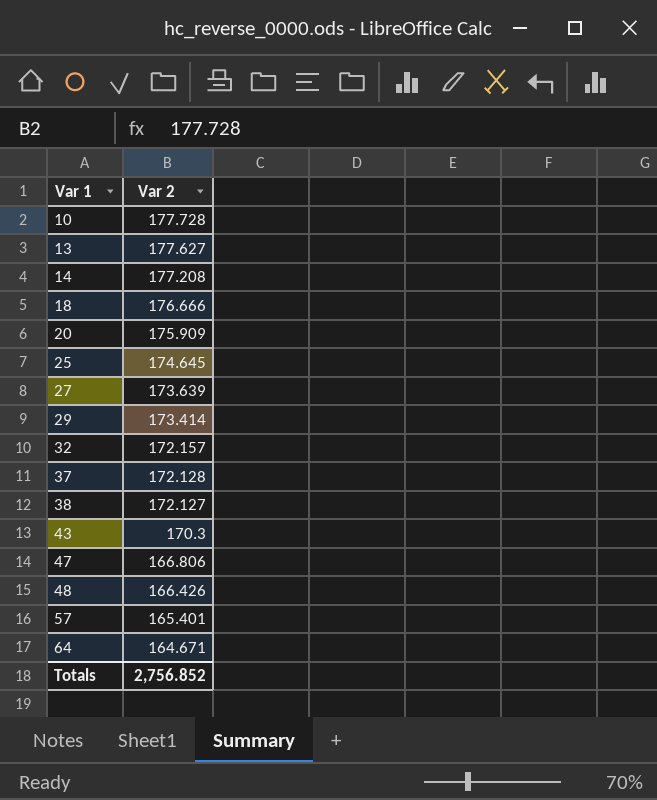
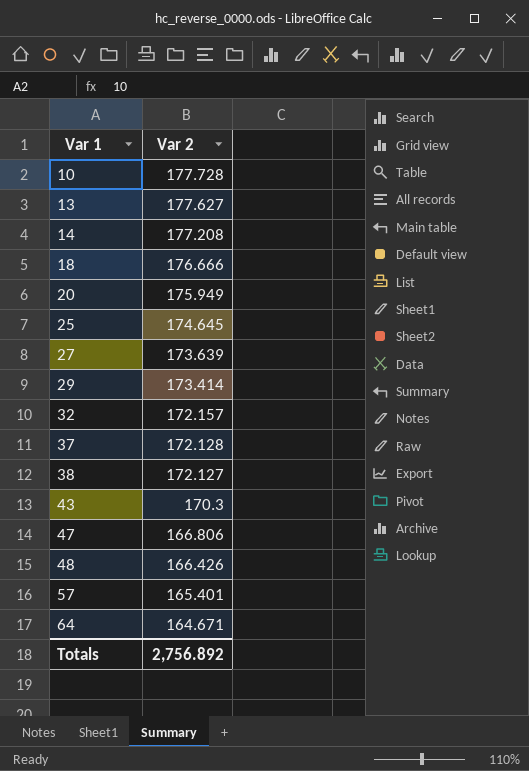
20 | Var 2: 175.909 -> 175.949
Totals | Var 2: 2,756.852 -> 2,756.892

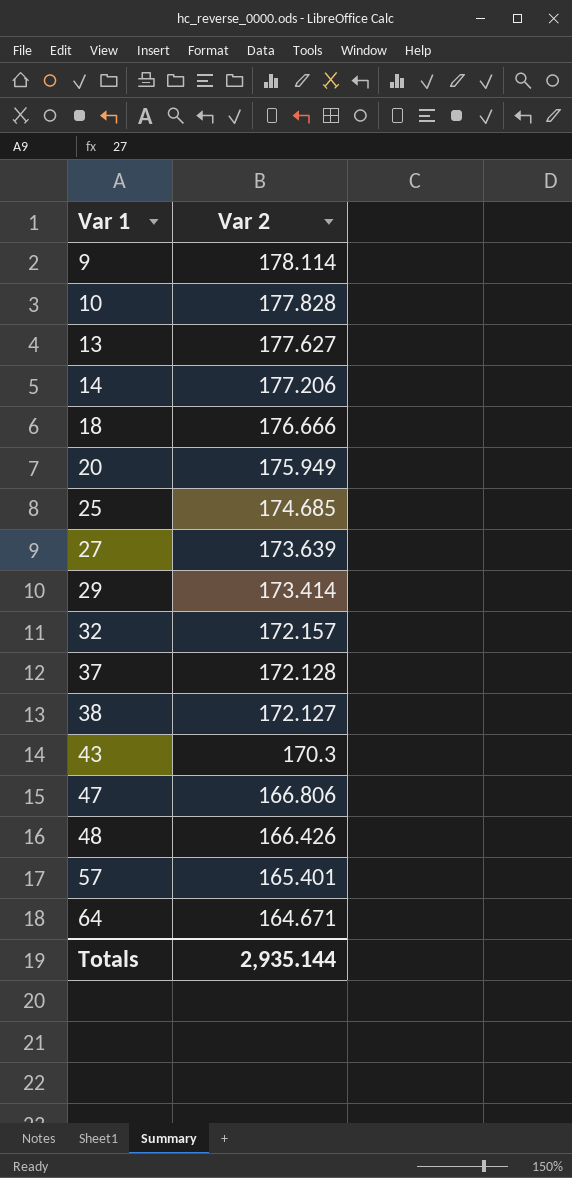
row 9: none -> 178.114
10 | Var 2: 177.728 -> 177.828
14 | Var 2: 177.208 -> 177.206
25 | Var 2: 174.645 -> 174.685
Totals | Var 2: 2,756.892 -> 2,935.144

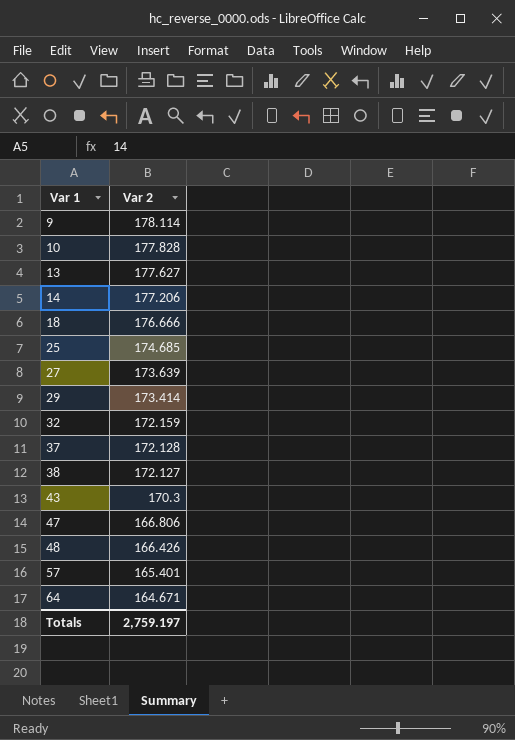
row 20: 175.949 -> none
32 | Var 2: 172.157 -> 172.159
Totals | Var 2: 2,935.144 -> 2,759.197

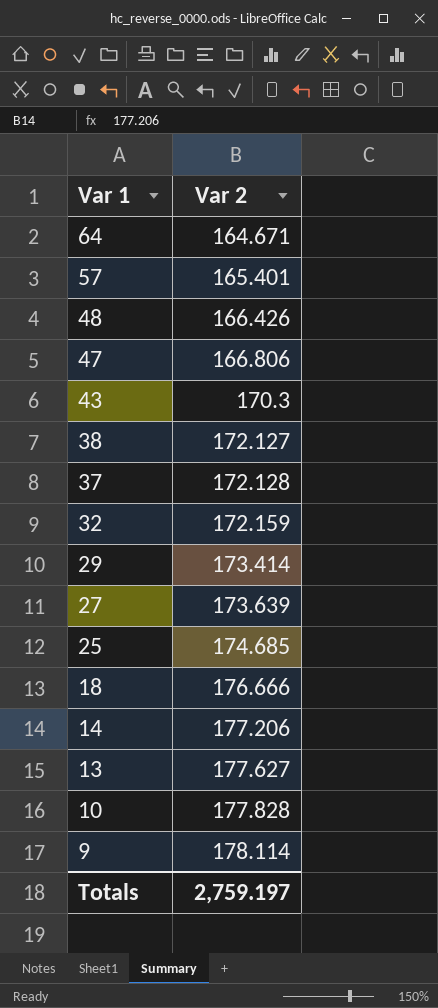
row order: Var 1 ascending -> Var 1 descending

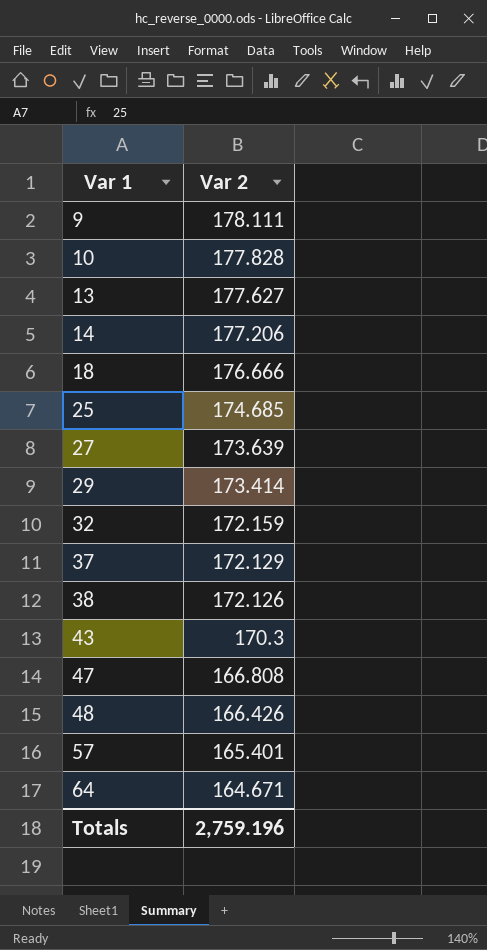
row order: Var 1 descending -> Var 1 ascending
9 | Var 2: 178.114 -> 178.111
37 | Var 2: 172.128 -> 172.129
38 | Var 2: 172.127 -> 172.126
47 | Var 2: 166.806 -> 166.808
Totals | Var 2: 2,759.197 -> 2,759.196

